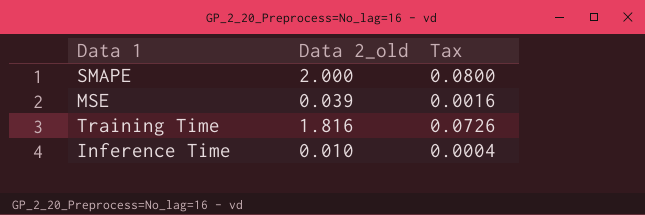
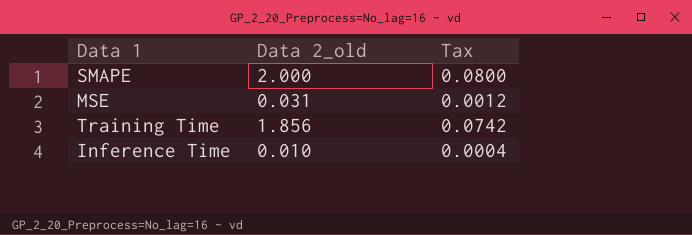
MSE | Data 2_old: 0.039 -> 0.031
MSE | Tax: 0.0016 -> 0.0012
Training Time | Data 2_old: 1.816 -> 1.856
Training Time | Tax: 0.0726 -> 0.0742

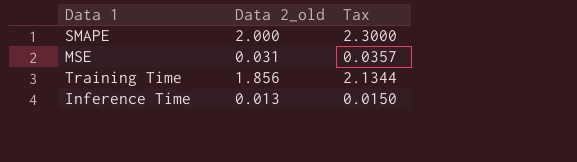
column Tax | formula: [Data 2_old] * 0.04 -> [Data 2_old] * 1.15
Inference Time | Data 2_old: 0.010 -> 0.013

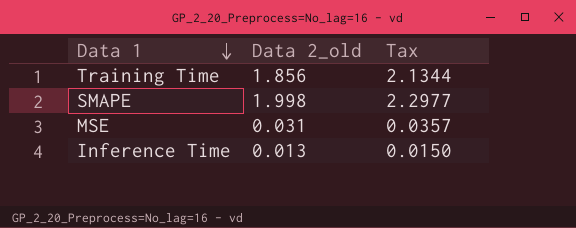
row order: none -> Data 1 descending
SMAPE | Data 2_old: 2.000 -> 1.998
SMAPE | Tax: 2.3000 -> 2.2977

